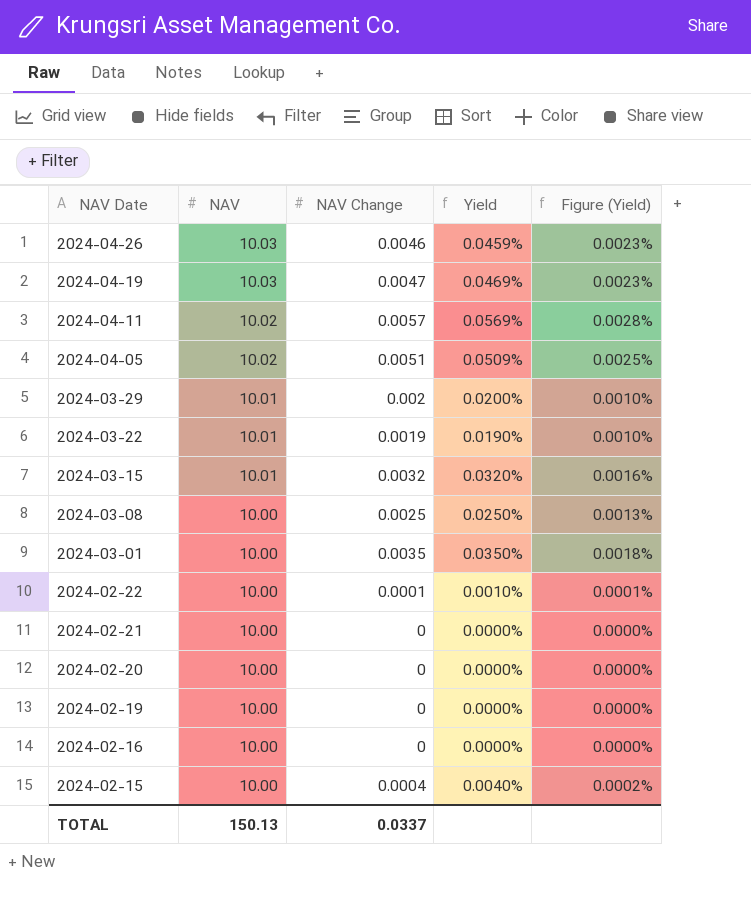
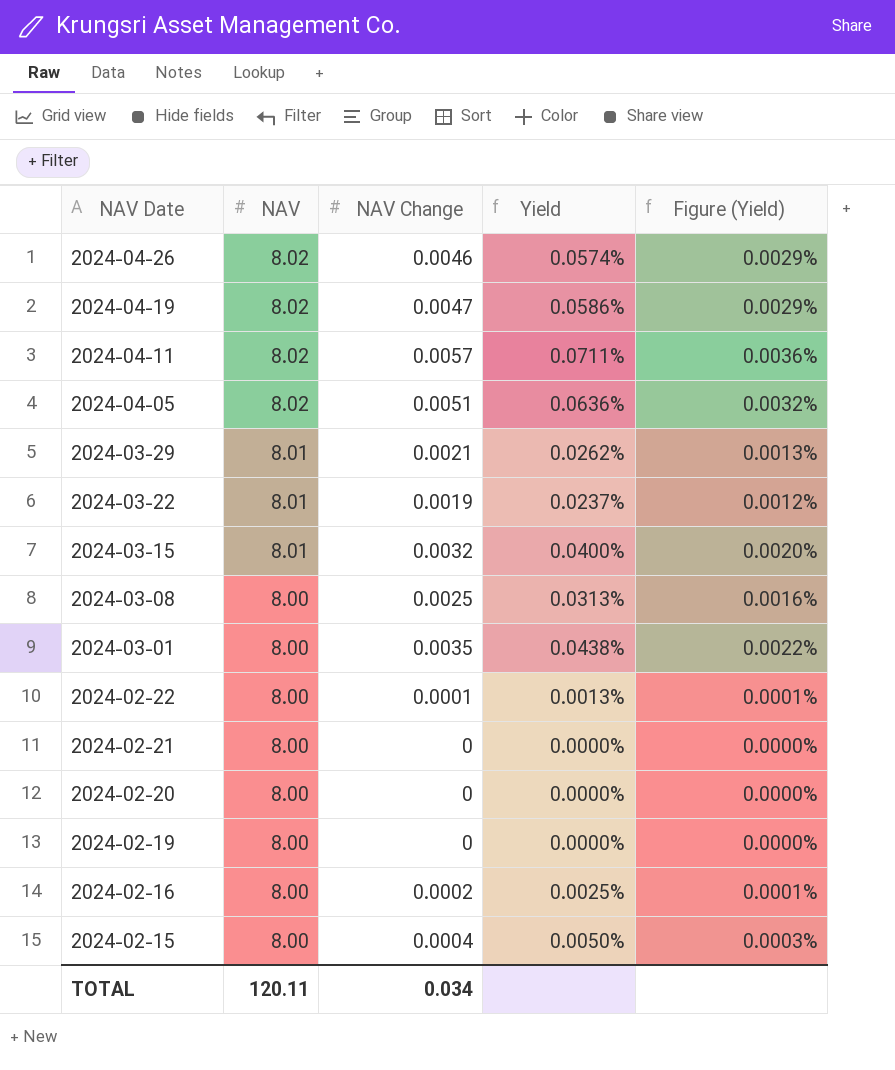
2024-04-26 | NAV: 10.03 -> 8.02
2024-04-26 | Yield: 0.0459% -> 0.0574%
2024-04-26 | Figure (Yield): 0.0023% -> 0.0029%
2024-04-19 | NAV: 10.03 -> 8.02
2024-04-19 | Yield: 0.0469% -> 0.0586%
2024-04-19 | Figure (Yield): 0.0023% -> 0.0029%
2024-04-11 | NAV: 10.02 -> 8.02
2024-04-11 | Yield: 0.0569% -> 0.0711%
2024-04-11 | Figure (Yield): 0.0028% -> 0.0036%
2024-04-05 | NAV: 10.02 -> 8.02
2024-04-05 | Yield: 0.0509% -> 0.0636%
2024-04-05 | Figure (Yield): 0.0025% -> 0.0032%
2024-03-29 | NAV: 10.01 -> 8.01
2024-03-29 | NAV Change: 0.002 -> 0.0021
2024-03-29 | Yield: 0.0200% -> 0.0262%
2024-03-29 | Figure (Yield): 0.0010% -> 0.0013%
2024-03-22 | NAV: 10.01 -> 8.01
2024-03-22 | Yield: 0.0190% -> 0.0237%
2024-03-22 | Figure (Yield): 0.0010% -> 0.0012%
2024-03-15 | NAV: 10.01 -> 8.01
2024-03-15 | Yield: 0.0320% -> 0.0400%
2024-03-15 | Figure (Yield): 0.0016% -> 0.0020%
2024-03-08 | NAV: 10.00 -> 8.00
2024-03-08 | Yield: 0.0250% -> 0.0313%
2024-03-08 | Figure (Yield): 0.0013% -> 0.0016%
2024-03-01 | NAV: 10.00 -> 8.00
2024-03-01 | Yield: 0.0350% -> 0.0438%
2024-03-01 | Figure (Yield): 0.0018% -> 0.0022%
2024-02-22 | NAV: 10.00 -> 8.00
2024-02-22 | Yield: 0.0010% -> 0.0013%
2024-02-21 | NAV: 10.00 -> 8.00
2024-02-20 | NAV: 10.00 -> 8.00
2024-02-19 | NAV: 10.00 -> 8.00
2024-02-16 | NAV: 10.00 -> 8.00
2024-02-16 | NAV Change: 0 -> 0.0002
2024-02-16 | Yield: 0.0000% -> 0.0025%
2024-02-16 | Figure (Yield): 0.0000% -> 0.0001%
2024-02-15 | NAV: 10.00 -> 8.00
2024-02-15 | Yield: 0.0040% -> 0.0050%
2024-02-15 | Figure (Yield): 0.0002% -> 0.0003%
TOTAL | NAV: 150.13 -> 120.11
TOTAL | NAV Change: 0.0337 -> 0.034

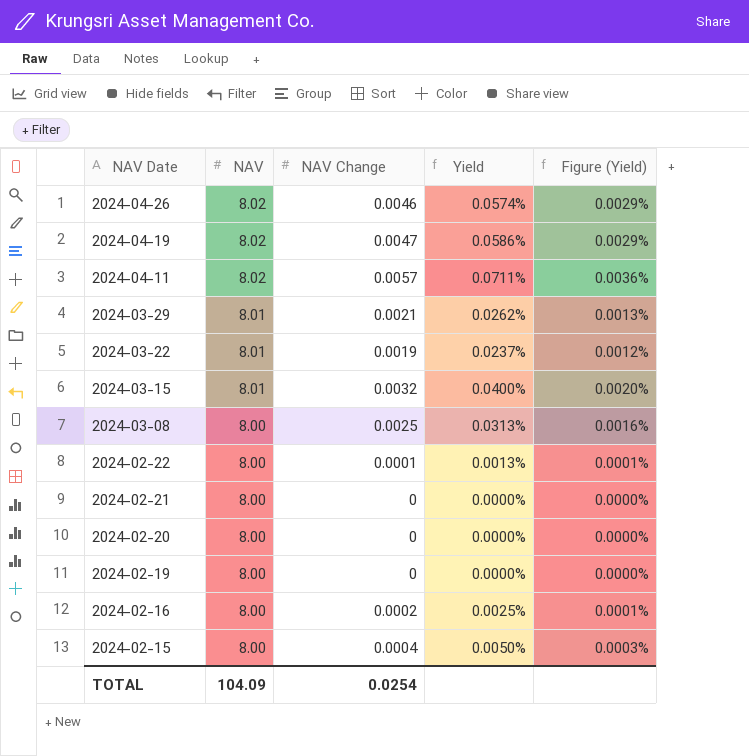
row 2024-04-05: 8.02 | 0.0051 | 0.0636% | 0.0032% -> none
row 2024-03-01: 8.00 | 0.0035 | 0.0438% | 0.0022% -> none
TOTAL | NAV: 120.11 -> 104.09
TOTAL | NAV Change: 0.034 -> 0.0254

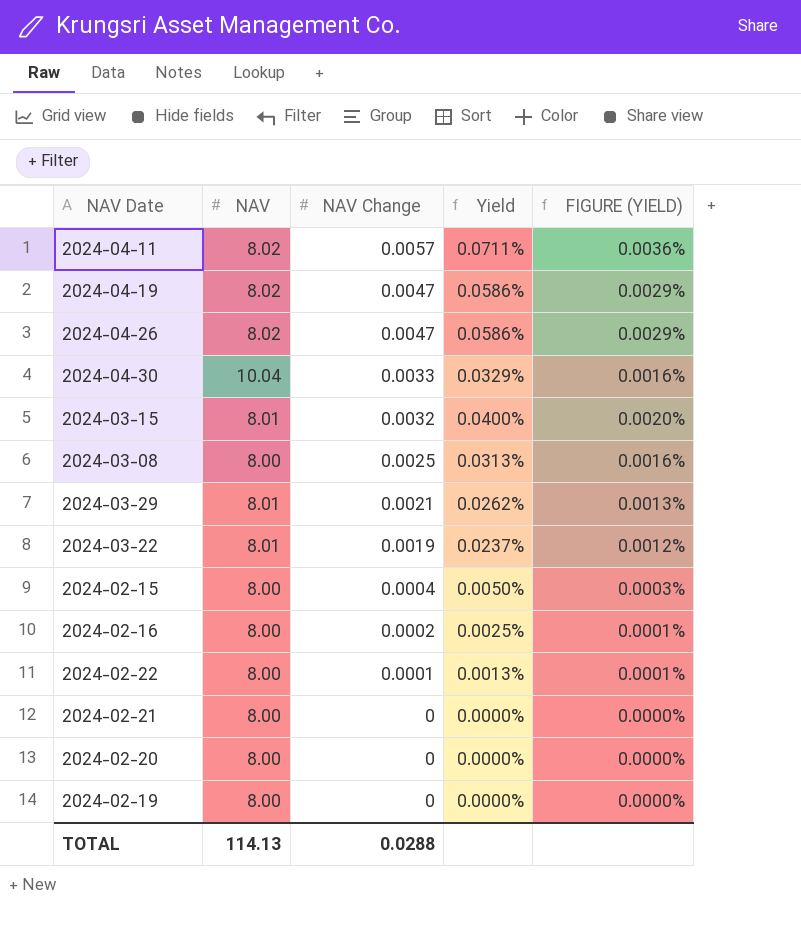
row order: NAV Date descending -> NAV Change descending
column name: Figure (Yield) -> FIGURE (YIELD)
2024-04-26 | NAV Change: 0.0046 -> 0.0047
2024-04-26 | Yield: 0.0574% -> 0.0586%
row 2024-04-30: none -> 10.04 | 0.0033 | 0.0329% | 0.0016%
TOTAL | NAV: 104.09 -> 114.13
TOTAL | NAV Change: 0.0254 -> 0.0288

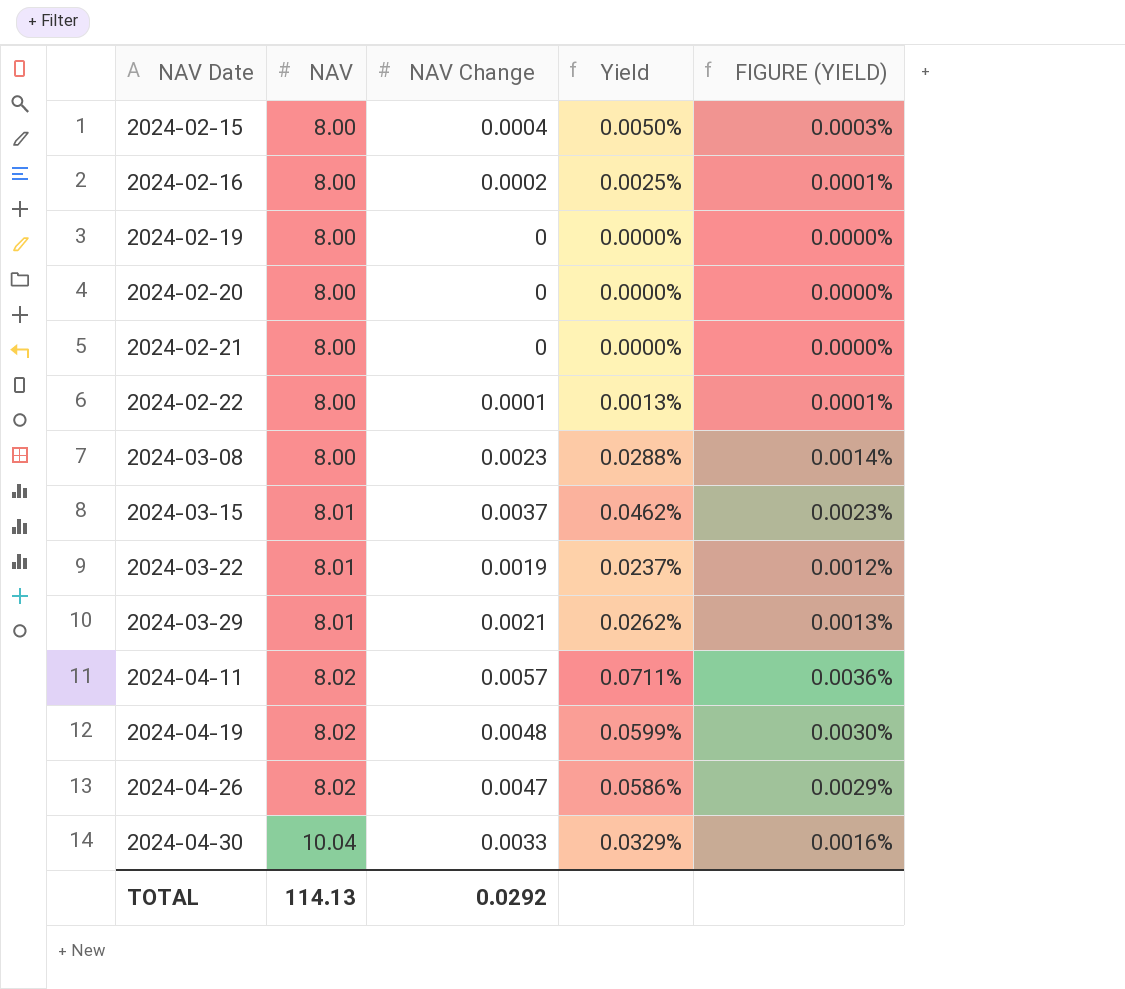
row order: NAV Change descending -> NAV Date ascending
2024-03-08 | NAV Change: 0.0025 -> 0.0023
2024-03-08 | Yield: 0.0313% -> 0.0288%
2024-03-08 | FIGURE (YIELD): 0.0016% -> 0.0014%
2024-03-15 | NAV Change: 0.0032 -> 0.0037
2024-03-15 | Yield: 0.0400% -> 0.0462%
2024-03-15 | FIGURE (YIELD): 0.0020% -> 0.0023%
2024-04-19 | NAV Change: 0.0047 -> 0.0048
2024-04-19 | Yield: 0.0586% -> 0.0599%
2024-04-19 | FIGURE (YIELD): 0.0029% -> 0.0030%
TOTAL | NAV Change: 0.0288 -> 0.0292

